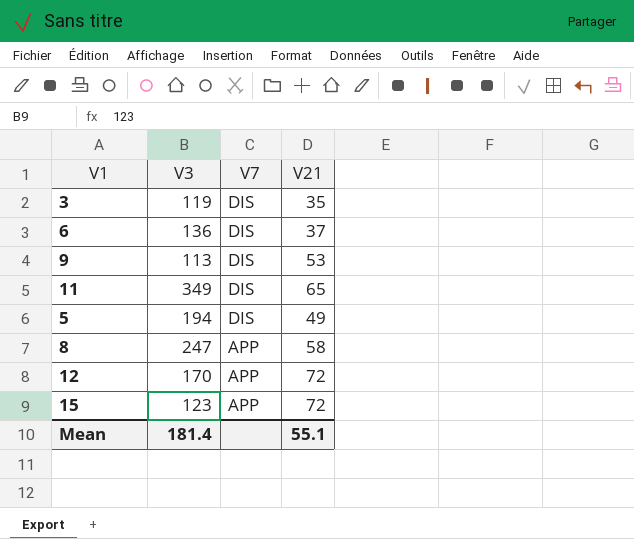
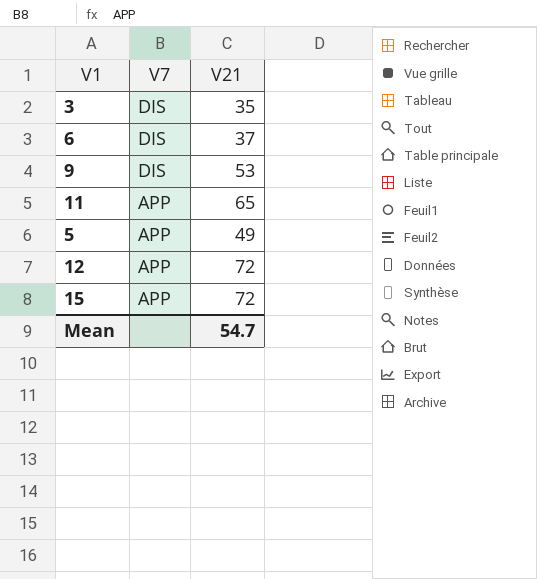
column V3 | position: 2 -> none
row 8: 247 | APP | 58 -> none
11 | V7: DIS -> APP
5 | V7: DIS -> APP
Mean | V21: 55.1 -> 54.7

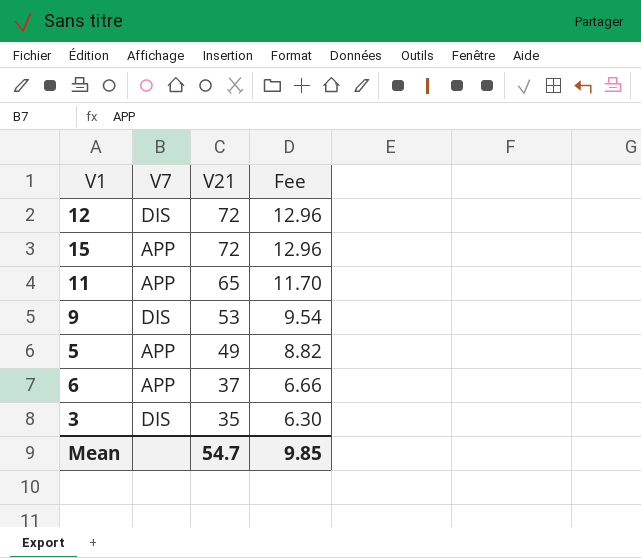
row order: V7 descending -> V21 descending
column Fee | formula: none -> [V21] * 0.18
12 | V7: APP -> DIS
6 | V7: DIS -> APP

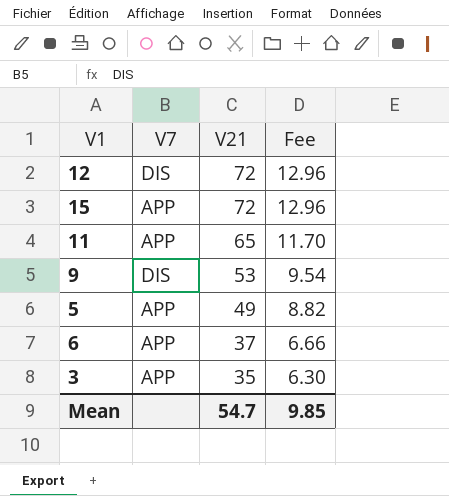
3 | V7: DIS -> APP

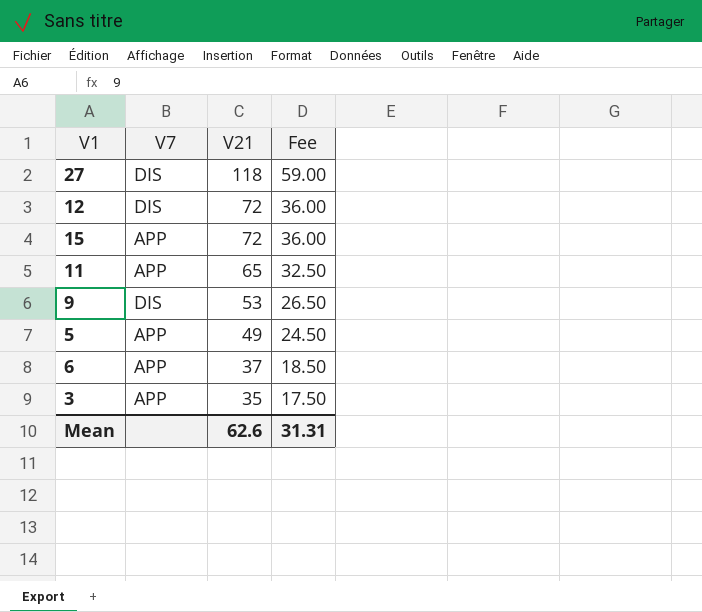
column Fee | formula: [V21] * 0.18 -> [V21] * 0.5
row 27: none -> DIS | 118 | 59.00
Mean | V21: 54.7 -> 62.6
Mean | Fee: 9.85 -> 31.31

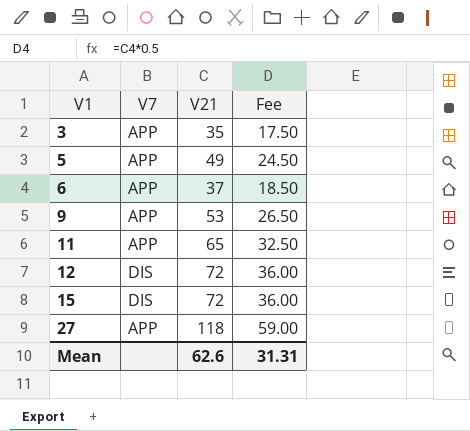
row order: V21 descending -> V1 ascending
9 | V7: DIS -> APP
15 | V7: APP -> DIS
27 | V7: DIS -> APP

